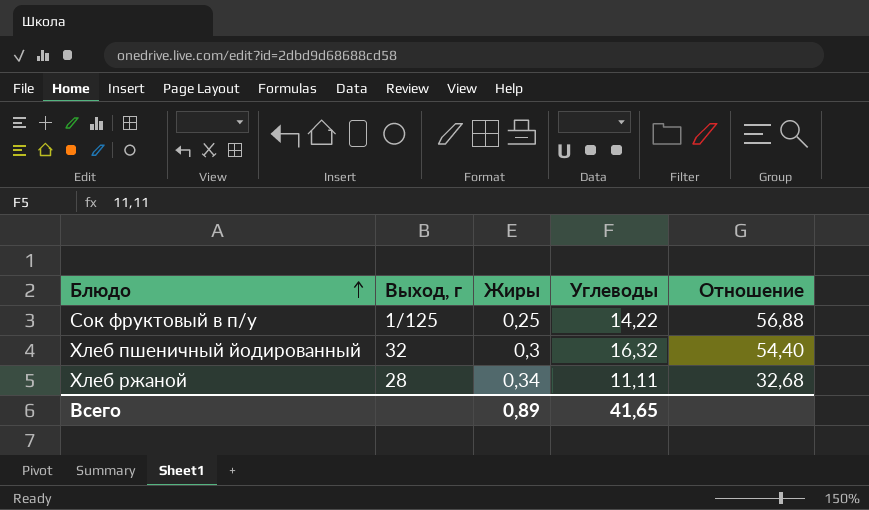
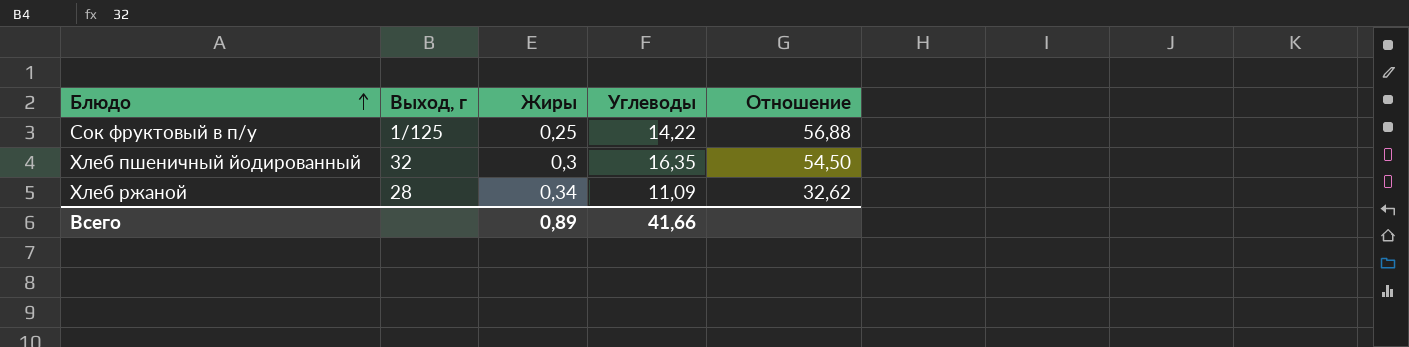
Хлеб пшеничный йодированный | Углеводы: 16,32 -> 16,35
Хлеб пшеничный йодированный | Отношение: 54,40 -> 54,50
Хлеб ржаной | Углеводы: 11,11 -> 11,09
Хлеб ржаной | Отношение: 32,68 -> 32,62
Всего | Углеводы: 41,65 -> 41,66

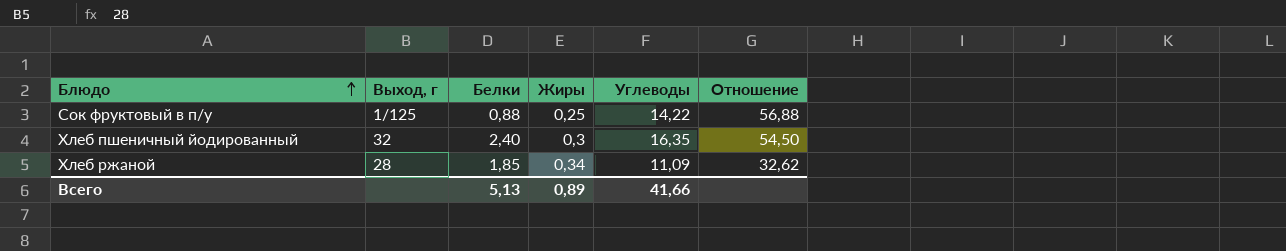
column Белки | position: none -> 3

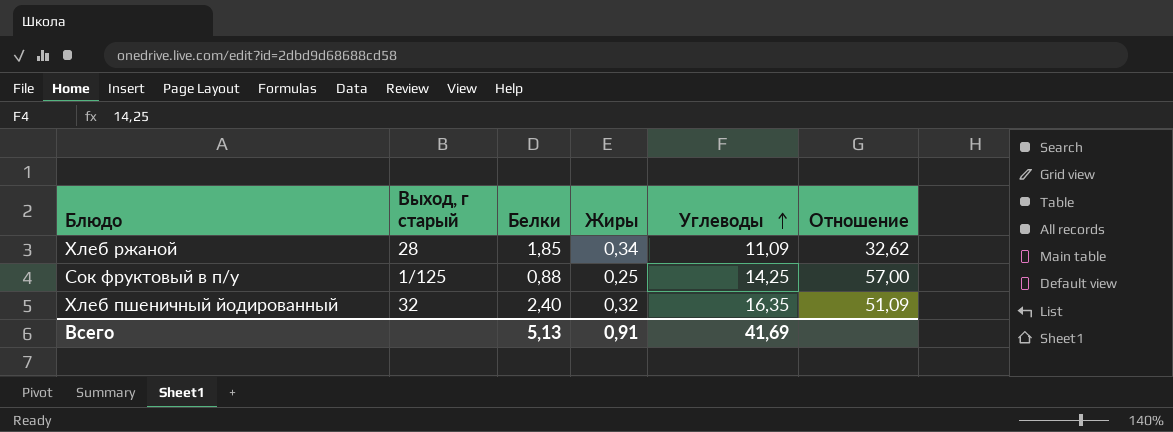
row order: Блюдо ascending -> Углеводы ascending
column name: Выход, г -> Выход, г старый
Сок фруктовый в п/у | Углеводы: 14,22 -> 14,25
Сок фруктовый в п/у | Отношение: 56,88 -> 57,00
Хлеб пшеничный йодированный | Жиры: 0,3 -> 0,32
Хлеб пшеничный йодированный | Отношение: 54,50 -> 51,09
Всего | Жиры: 0,89 -> 0,91
Всего | Углеводы: 41,66 -> 41,69

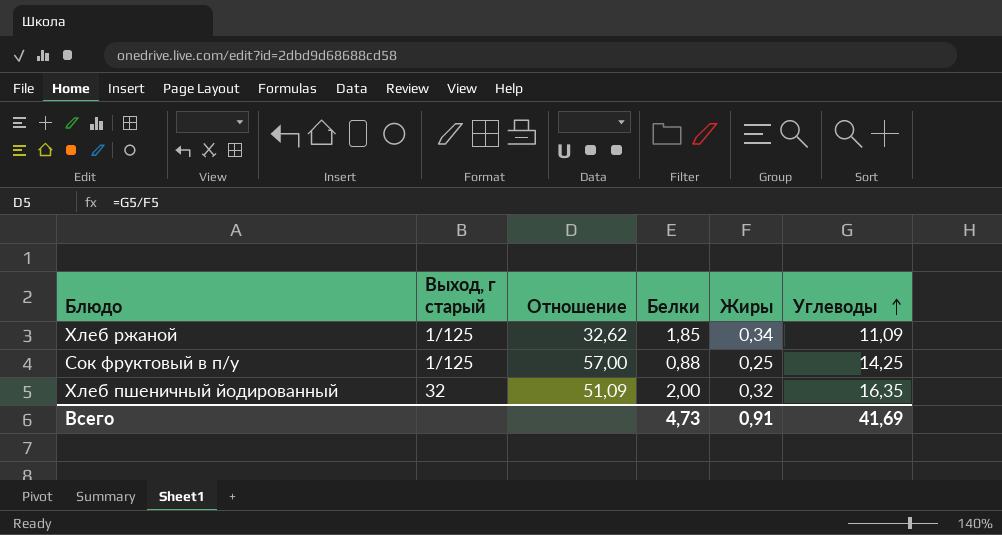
column Отношение | position: 6 -> 3
Хлеб ржаной | Выход, г старый: 28 -> 1/125
Хлеб пшеничный йодированный | Белки: 2,40 -> 2,00
Всего | Белки: 5,13 -> 4,73

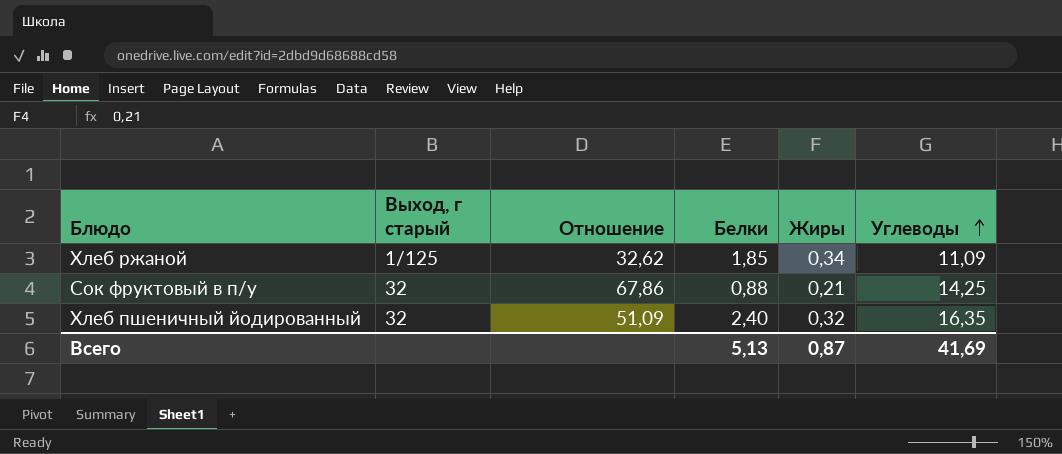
Сок фруктовый в п/у | Выход, г старый: 1/125 -> 32
Сок фруктовый в п/у | Отношение: 57,00 -> 67,86
Сок фруктовый в п/у | Жиры: 0,25 -> 0,21
Хлеб пшеничный йодированный | Белки: 2,00 -> 2,40
Всего | Белки: 4,73 -> 5,13
Всего | Жиры: 0,91 -> 0,87

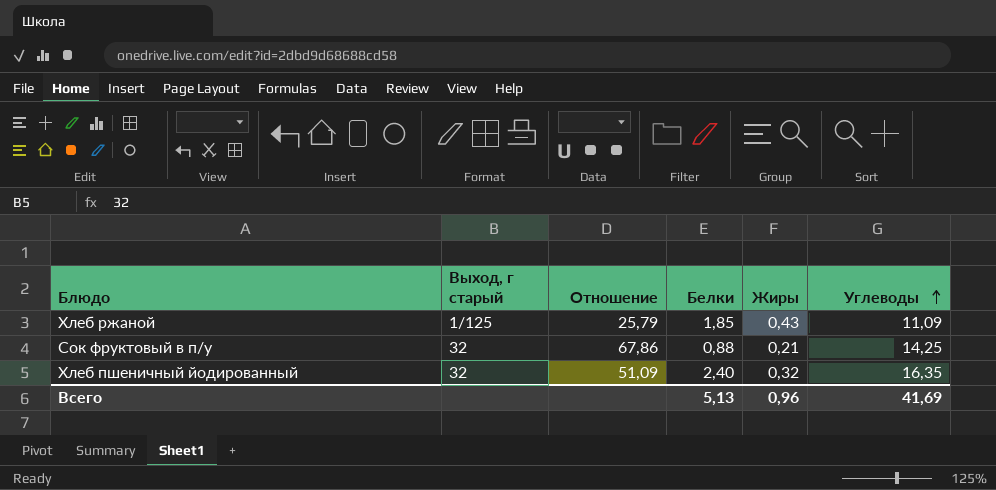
Хлеб ржаной | Отношение: 32,62 -> 25,79
Хлеб ржаной | Жиры: 0,34 -> 0,43
Всего | Жиры: 0,87 -> 0,96

